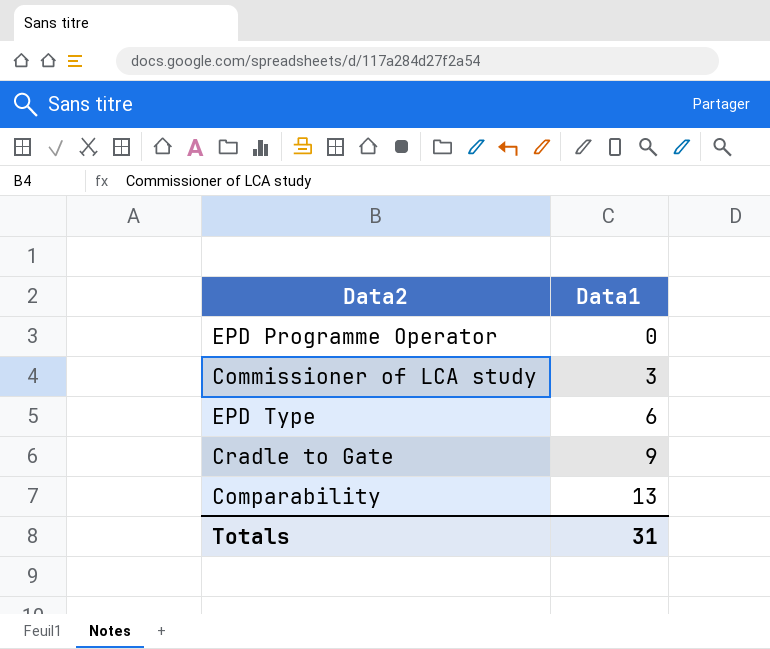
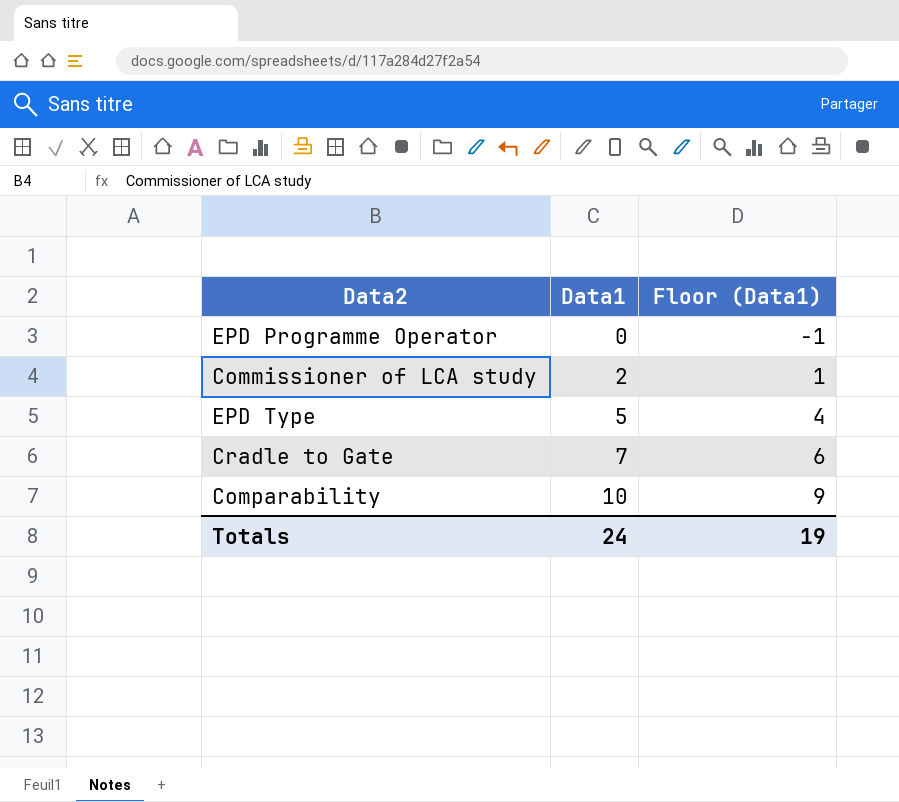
column Floor (Data1) | formula: none -> [Data1] - 1
Commissioner of LCA study | Data1: 3 -> 2
EPD Type | Data1: 6 -> 5
Cradle to Gate | Data1: 9 -> 7
Comparability | Data1: 13 -> 10
Totals | Data1: 31 -> 24

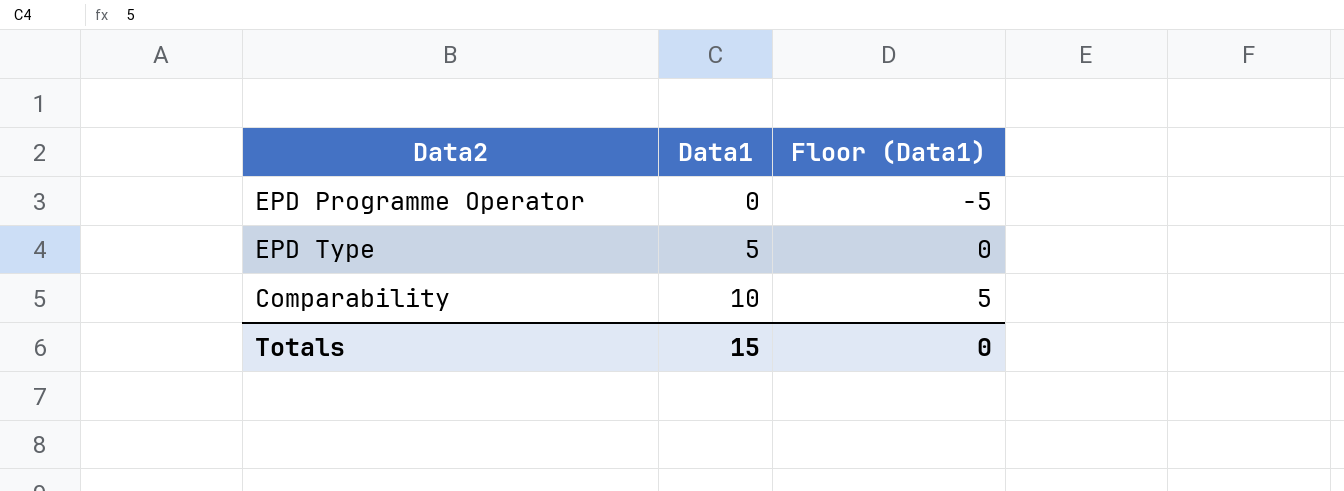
column Floor (Data1) | formula: [Data1] - 1 -> [Data1] - 5
row Commissioner of LCA study: 2 | 1 -> none
row Cradle to Gate: 7 | 6 -> none
Totals | Data1: 24 -> 15
Totals | Floor (Data1): 19 -> 0

